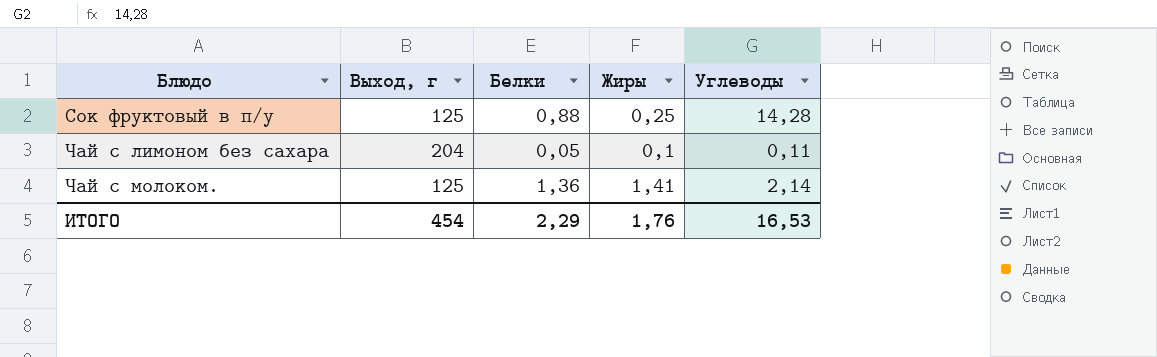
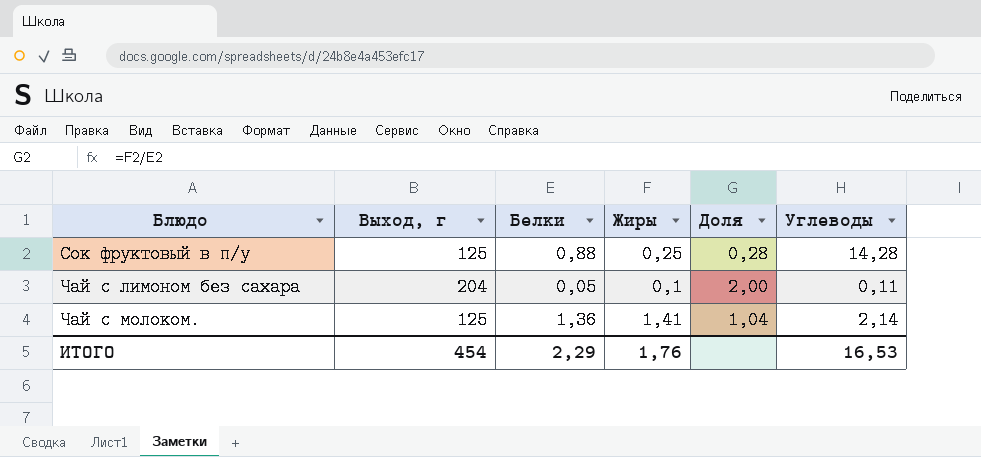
column Доля | formula: none -> [Жиры] / [Белки]

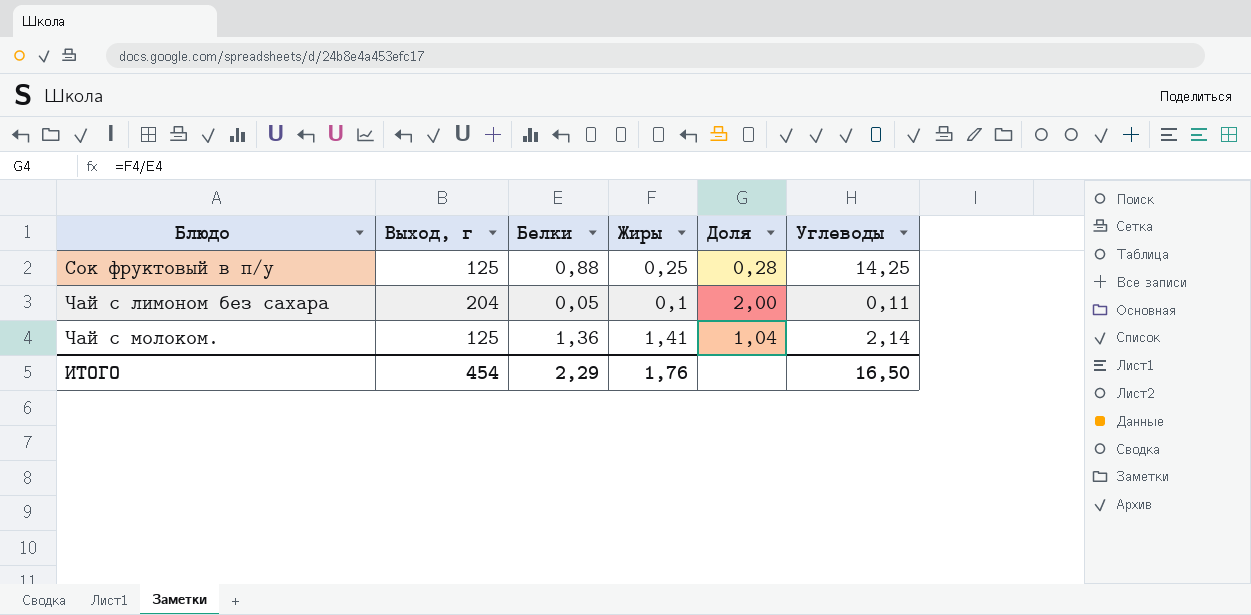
Сок фруктовый в п/у | Углеводы: 14,28 -> 14,25
ИТОГО | Углеводы: 16,53 -> 16,50

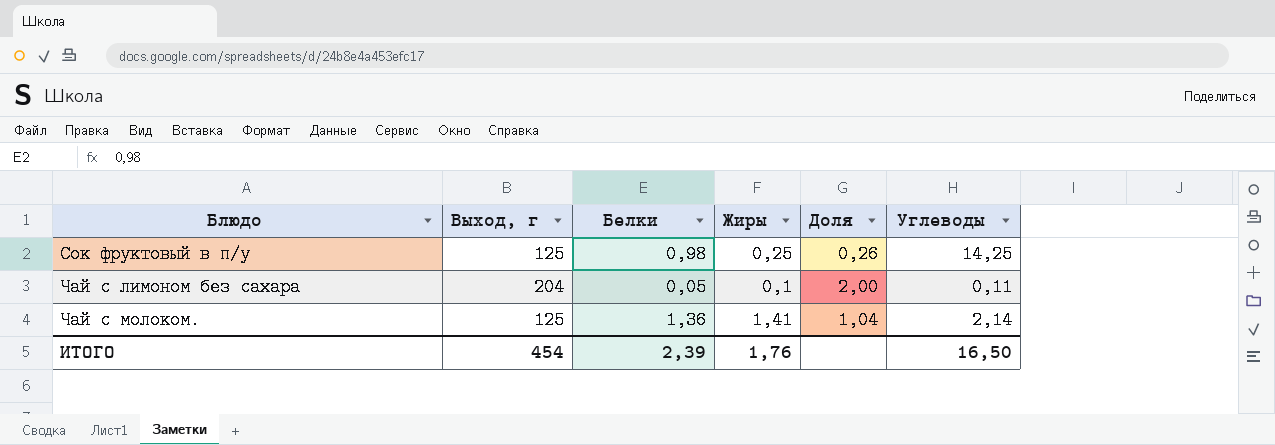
Сок фруктовый в п/у | Белки: 0,88 -> 0,98
Сок фруктовый в п/у | Доля: 0,28 -> 0,26
ИТОГО | Белки: 2,29 -> 2,39

